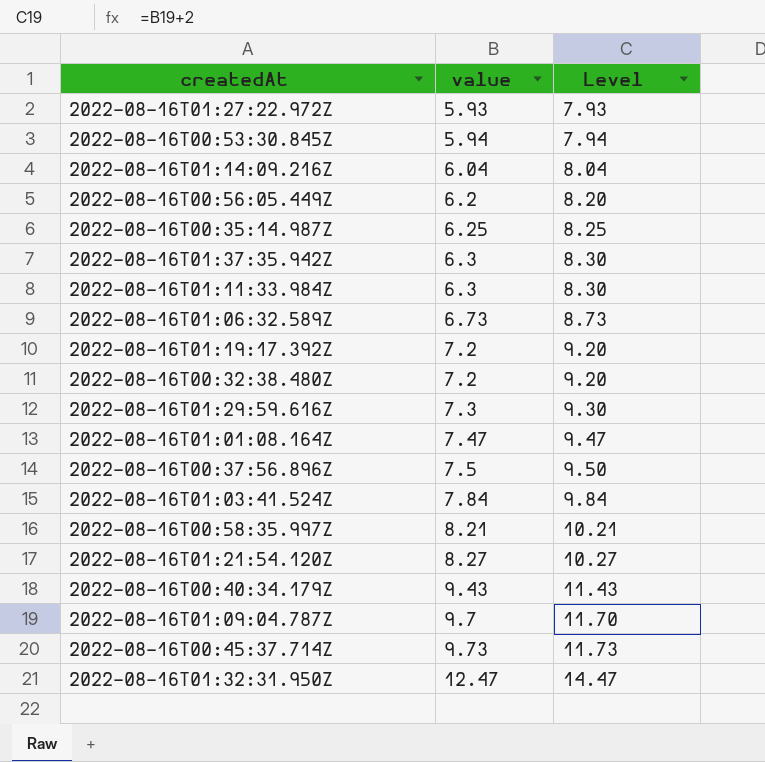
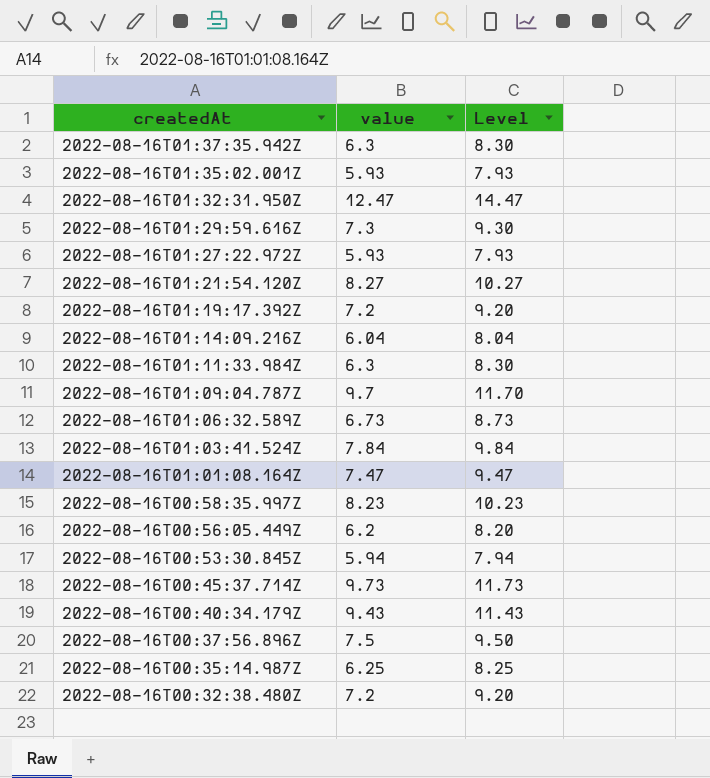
row order: value ascending -> createdAt descending
row 2022-08-16T01:35:02.001Z: none -> 5.93 | 7.93
2022-08-16T00:58:35.997Z | value: 8.21 -> 8.23
2022-08-16T00:58:35.997Z | Level: 10.21 -> 10.23

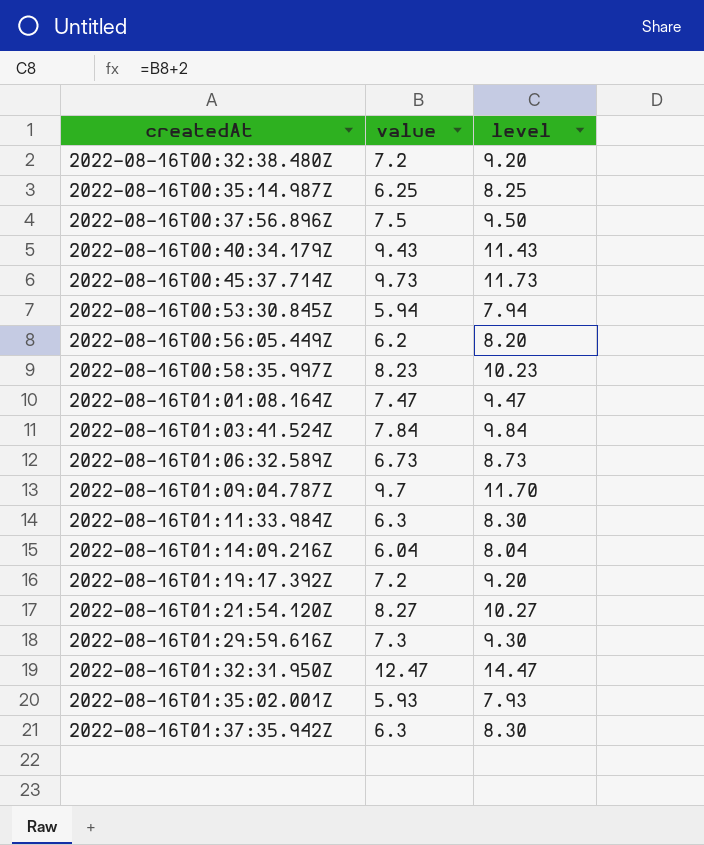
row order: createdAt descending -> createdAt ascending
column name: Level -> level
row 2022-08-16T01:27:22.972Z: 5.93 | 7.93 -> none

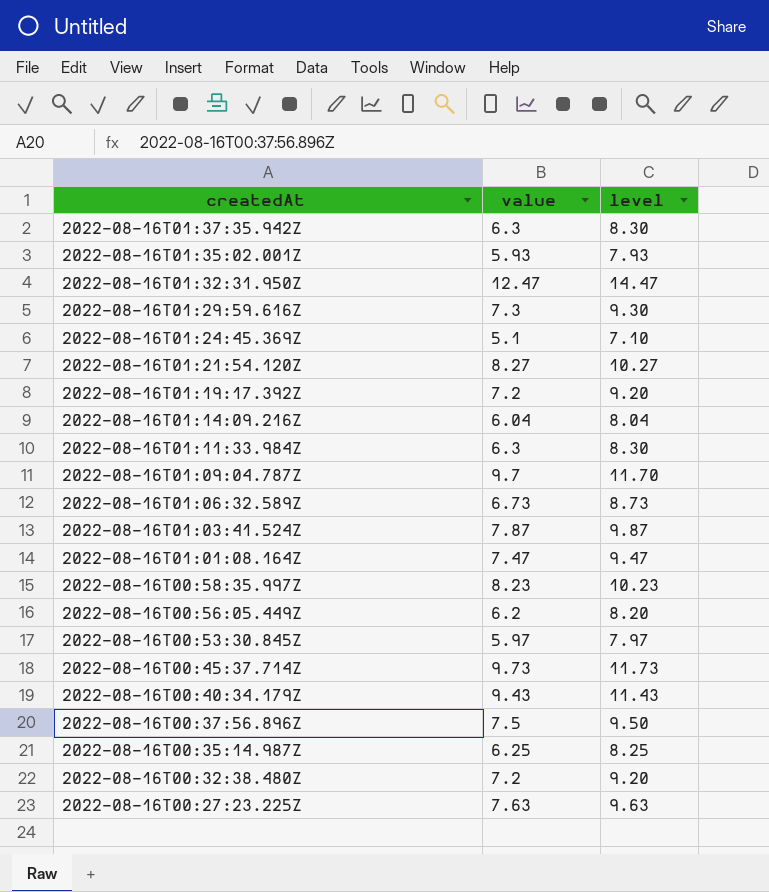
row order: createdAt ascending -> createdAt descending
row 2022-08-16T01:24:45.369Z: none -> 5.1 | 7.10
2022-08-16T01:03:41.524Z | value: 7.84 -> 7.87
2022-08-16T01:03:41.524Z | level: 9.84 -> 9.87
2022-08-16T00:53:30.845Z | value: 5.94 -> 5.97
2022-08-16T00:53:30.845Z | level: 7.94 -> 7.97
row 2022-08-16T00:27:23.225Z: none -> 7.63 | 9.63

